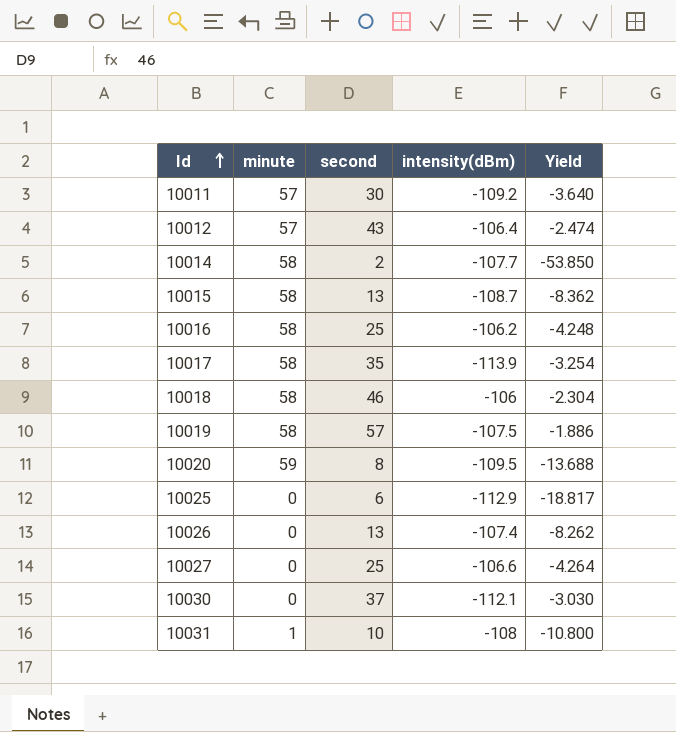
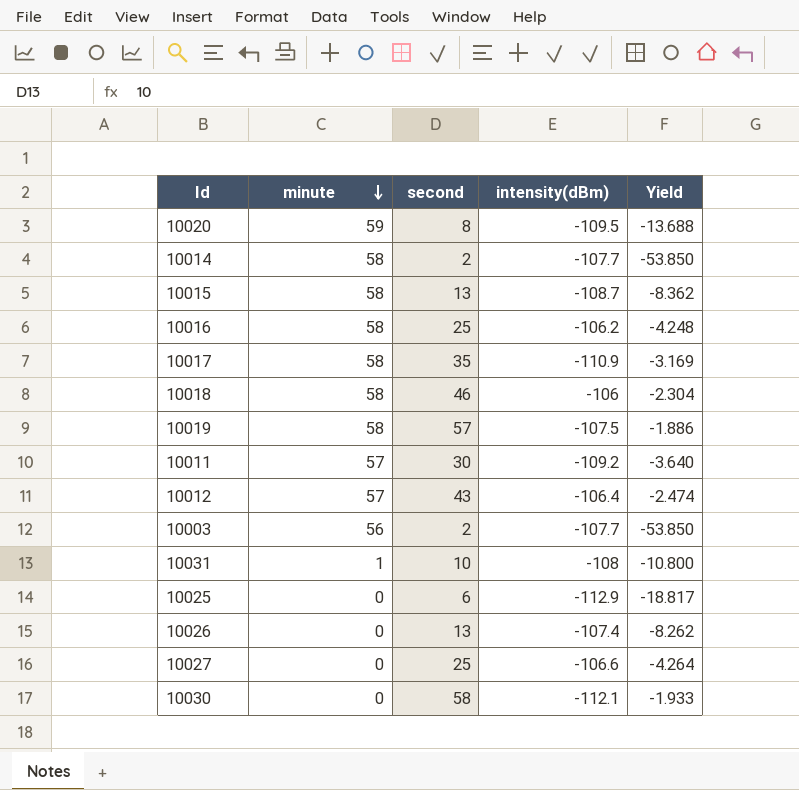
row order: Id ascending -> minute descending
10017 | intensity(dBm): -113.9 -> -110.9
10017 | Yield: -3.254 -> -3.169
row 10003: none -> 56 | 2 | -107.7 | -53.850
10030 | second: 37 -> 58
10030 | Yield: -3.030 -> -1.933

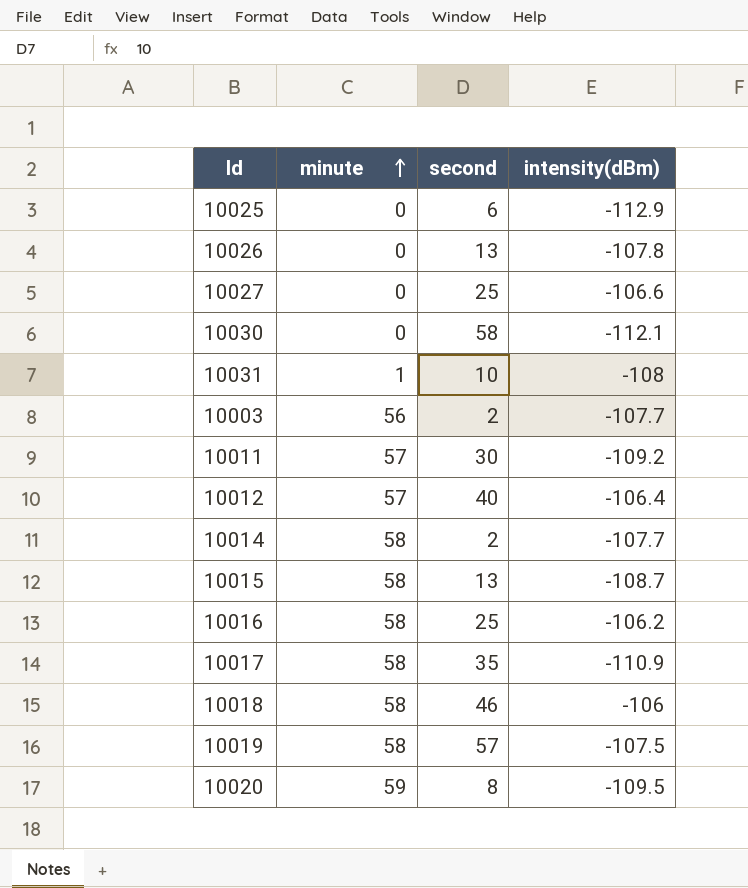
row order: minute descending -> minute ascending
column Yield | formula: [intensity(dBm)] / [second] -> none
10026 | intensity(dBm): -107.4 -> -107.8
10012 | second: 43 -> 40

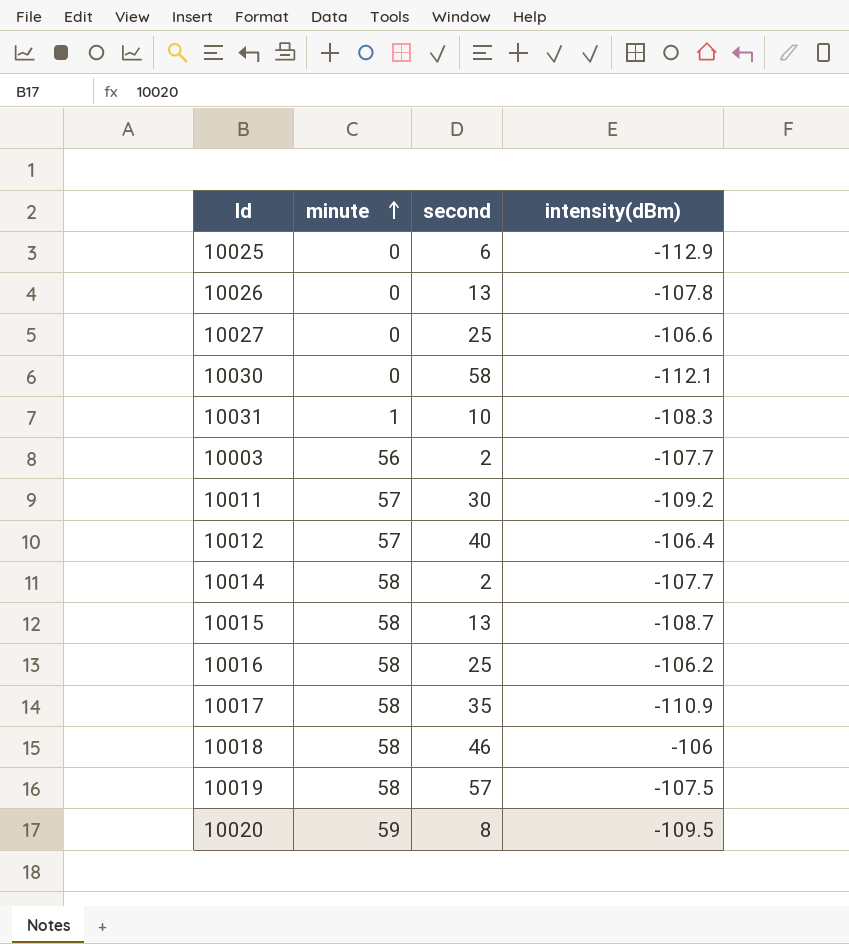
10031 | intensity(dBm): -108 -> -108.3

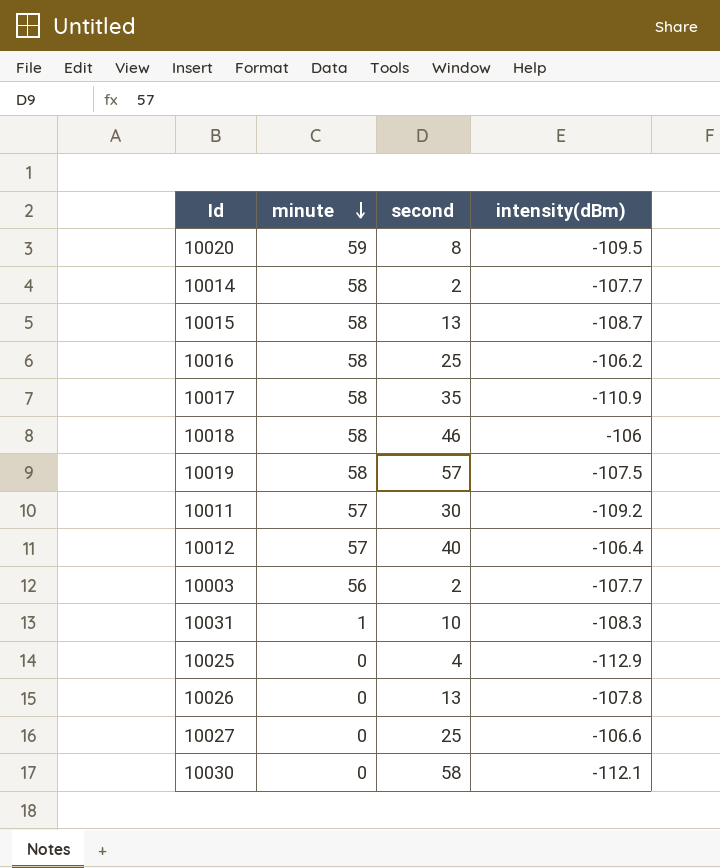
row order: minute ascending -> minute descending
10025 | second: 6 -> 4

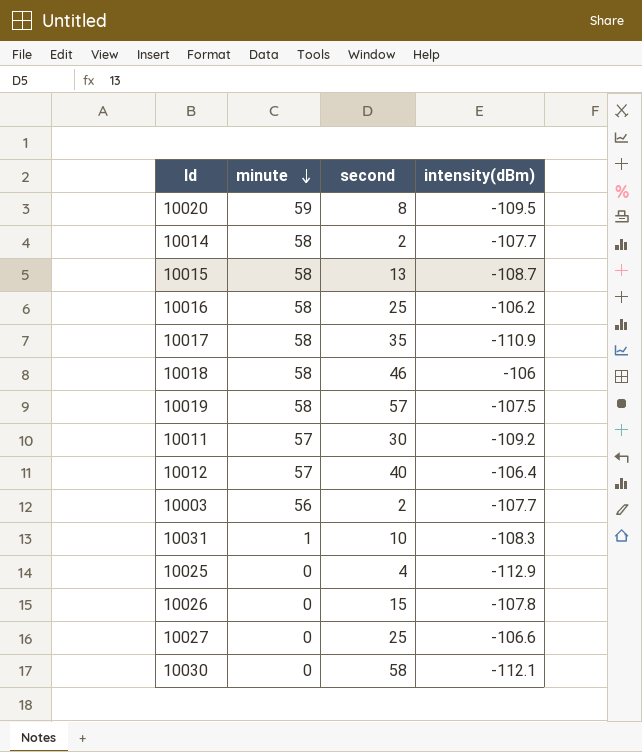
10026 | second: 13 -> 15

